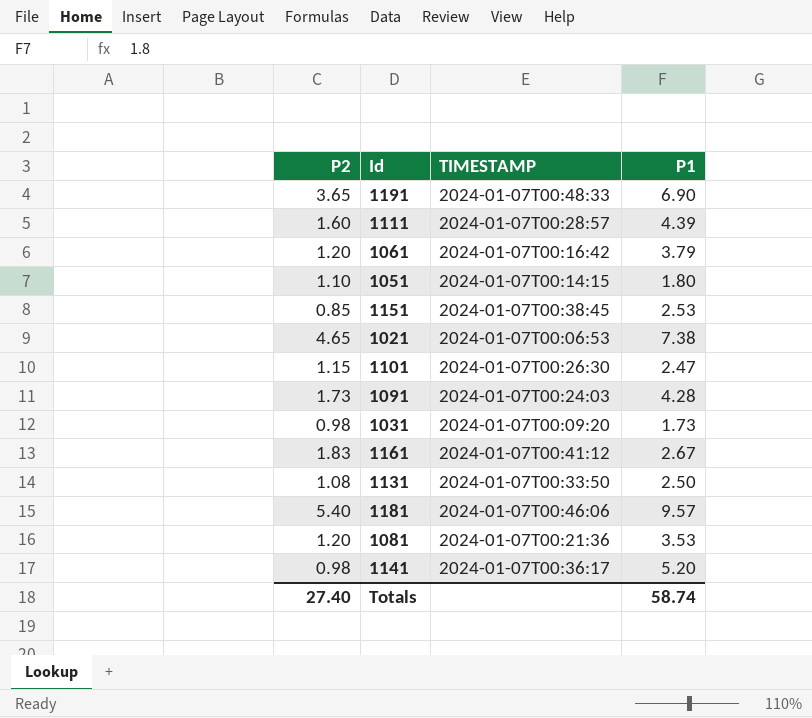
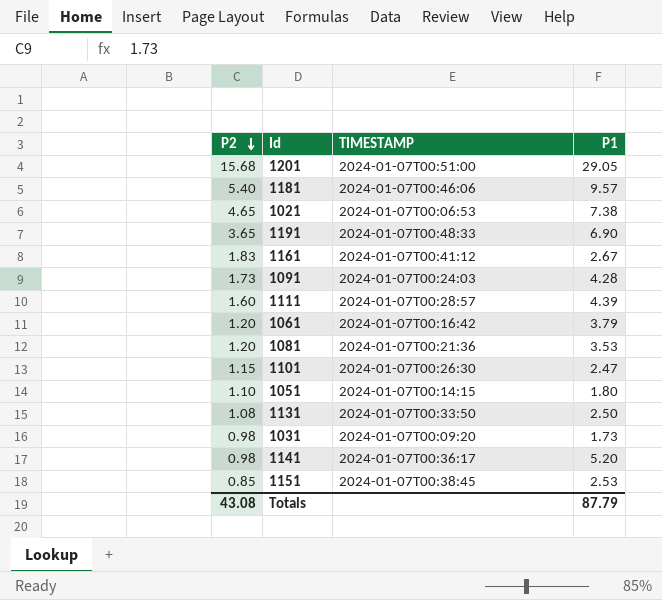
row order: none -> P2 descending
row 1201: none -> 15.68 | 2024-01-07T00:51:00 | 29.05
Totals | P2: 27.40 -> 43.08
Totals | P1: 58.74 -> 87.79

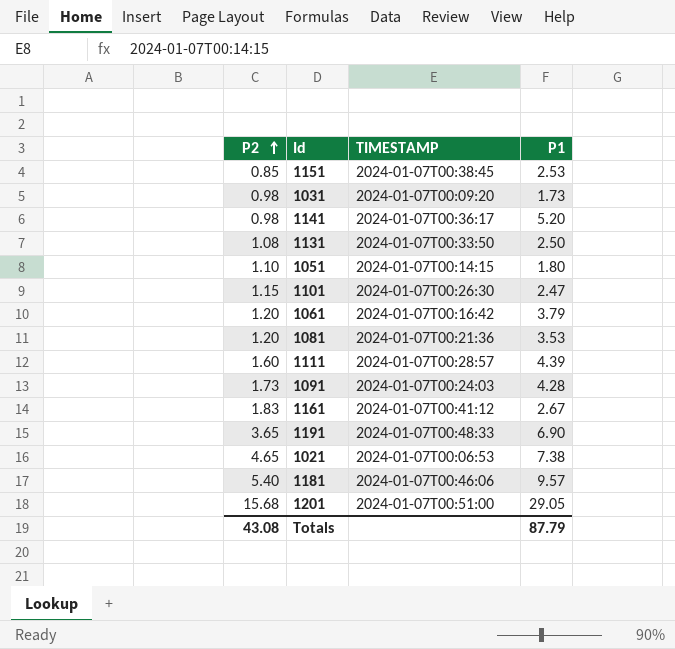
row order: P2 descending -> P2 ascending

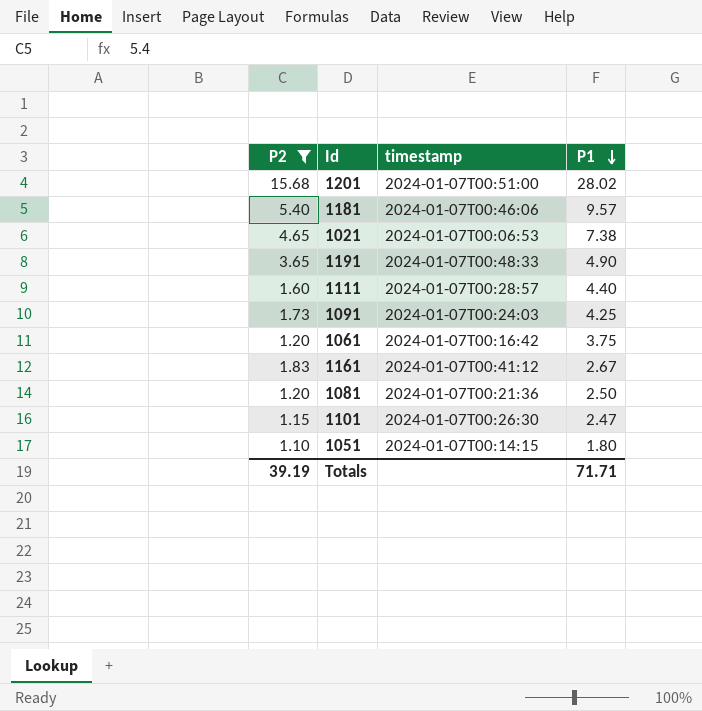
filter: none -> P2 >= 1.10
row order: P2 ascending -> P1 descending
column name: TIMESTAMP -> timestamp
1201 | P1: 29.05 -> 28.02
1191 | P1: 6.90 -> 4.90
1111 | P1: 4.39 -> 4.40
1091 | P1: 4.28 -> 4.25
1061 | P1: 3.79 -> 3.75
1081 | P1: 3.53 -> 2.50
Totals | P2: 43.08 -> 39.19
Totals | P1: 87.79 -> 71.71

